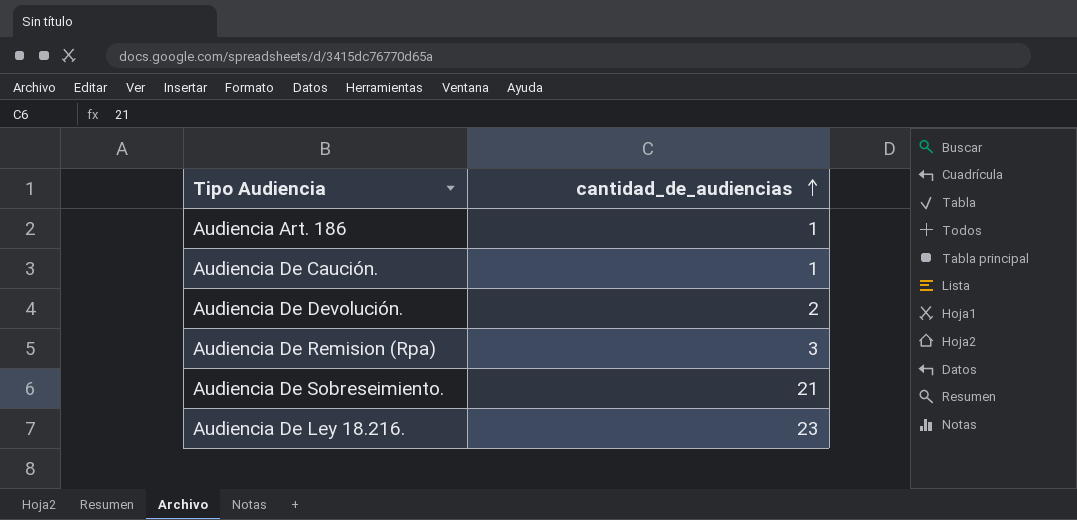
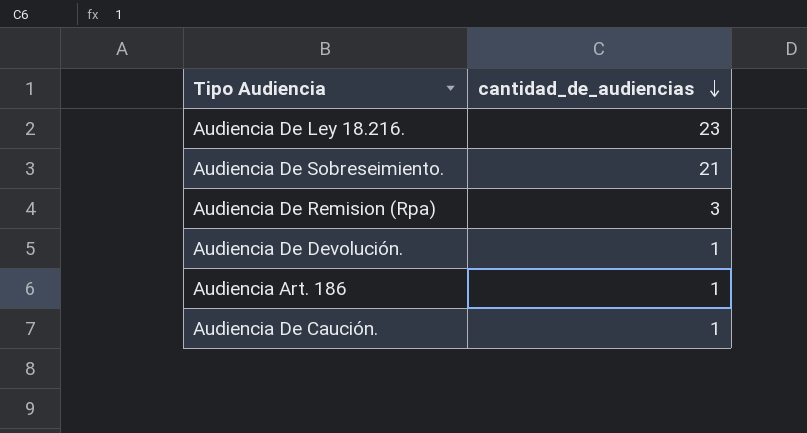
row order: cantidad_de_audiencias ascending -> cantidad_de_audiencias descending
Audiencia De Devolución. | cantidad_de_audiencias: 2 -> 1

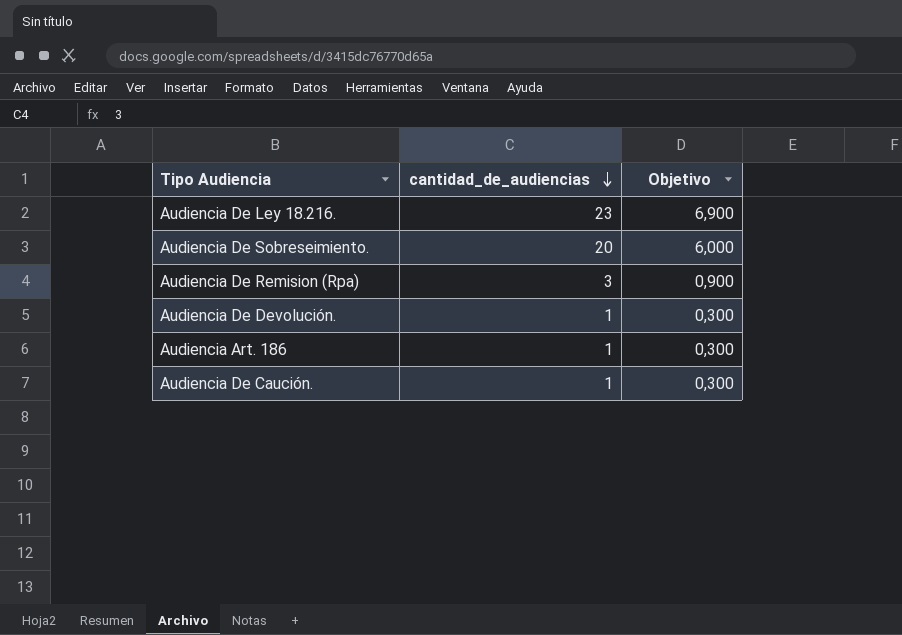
column Objetivo | formula: none -> [cantidad_de_audiencias] * 0,3
Audiencia De Sobreseimiento. | cantidad_de_audiencias: 21 -> 20

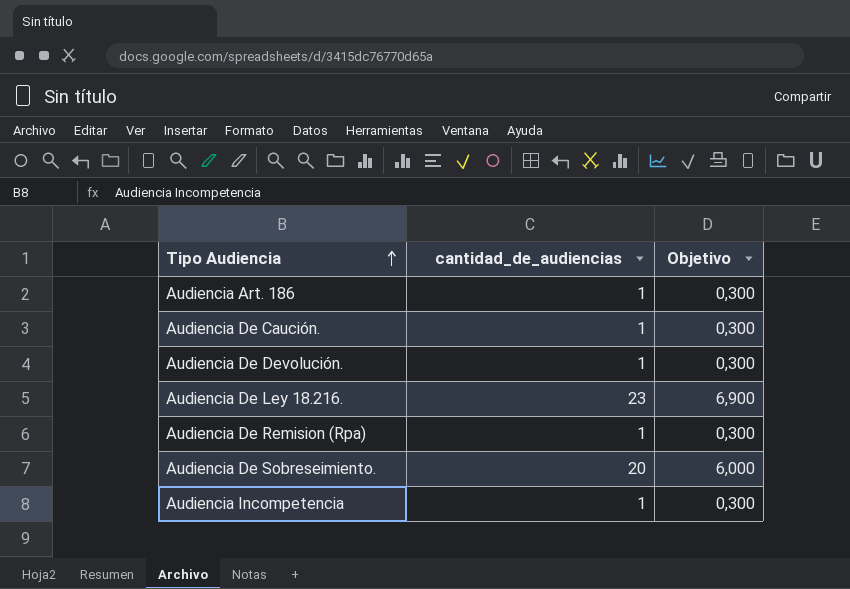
row order: cantidad_de_audiencias descending -> Tipo Audiencia ascending
Audiencia De Remision (Rpa) | cantidad_de_audiencias: 3 -> 1
Audiencia De Remision (Rpa) | Objetivo: 0,900 -> 0,300
row Audiencia Incompetencia: none -> 1 | 0,300

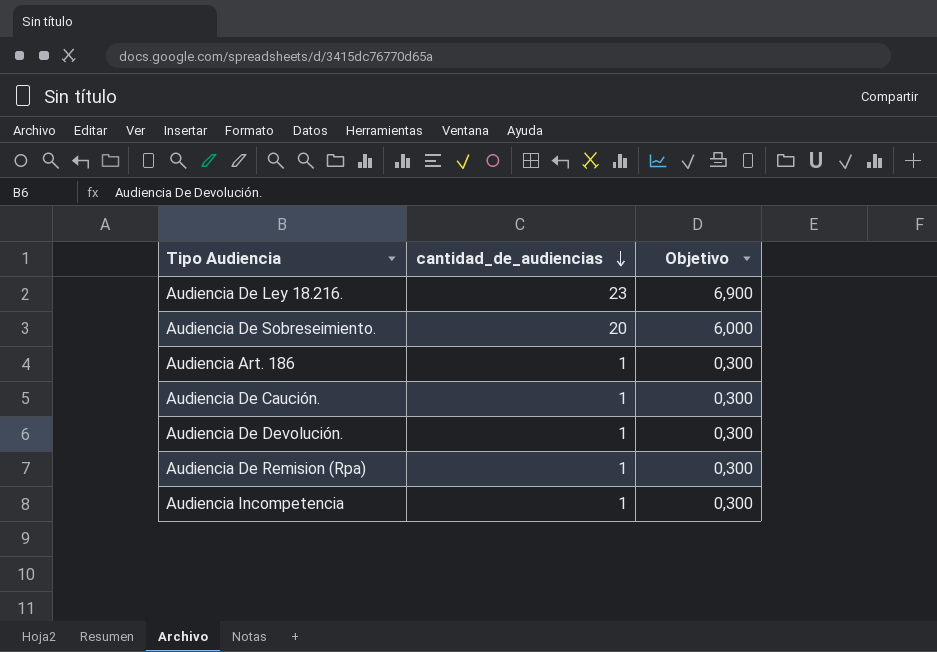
row order: Tipo Audiencia ascending -> cantidad_de_audiencias descending

